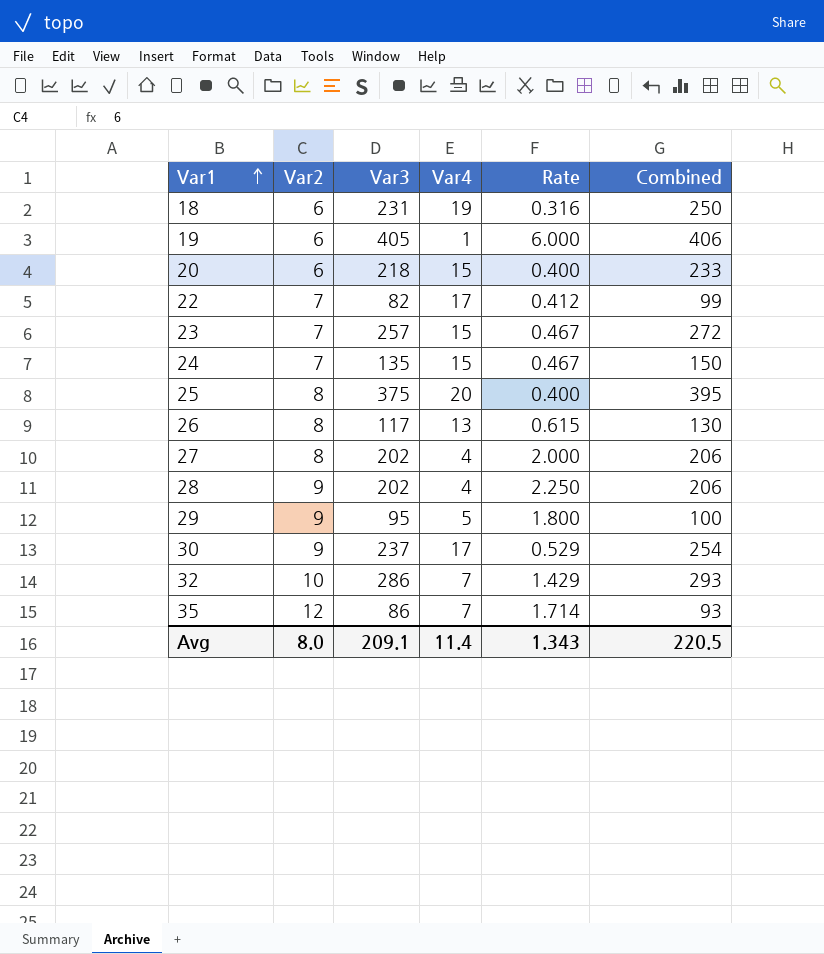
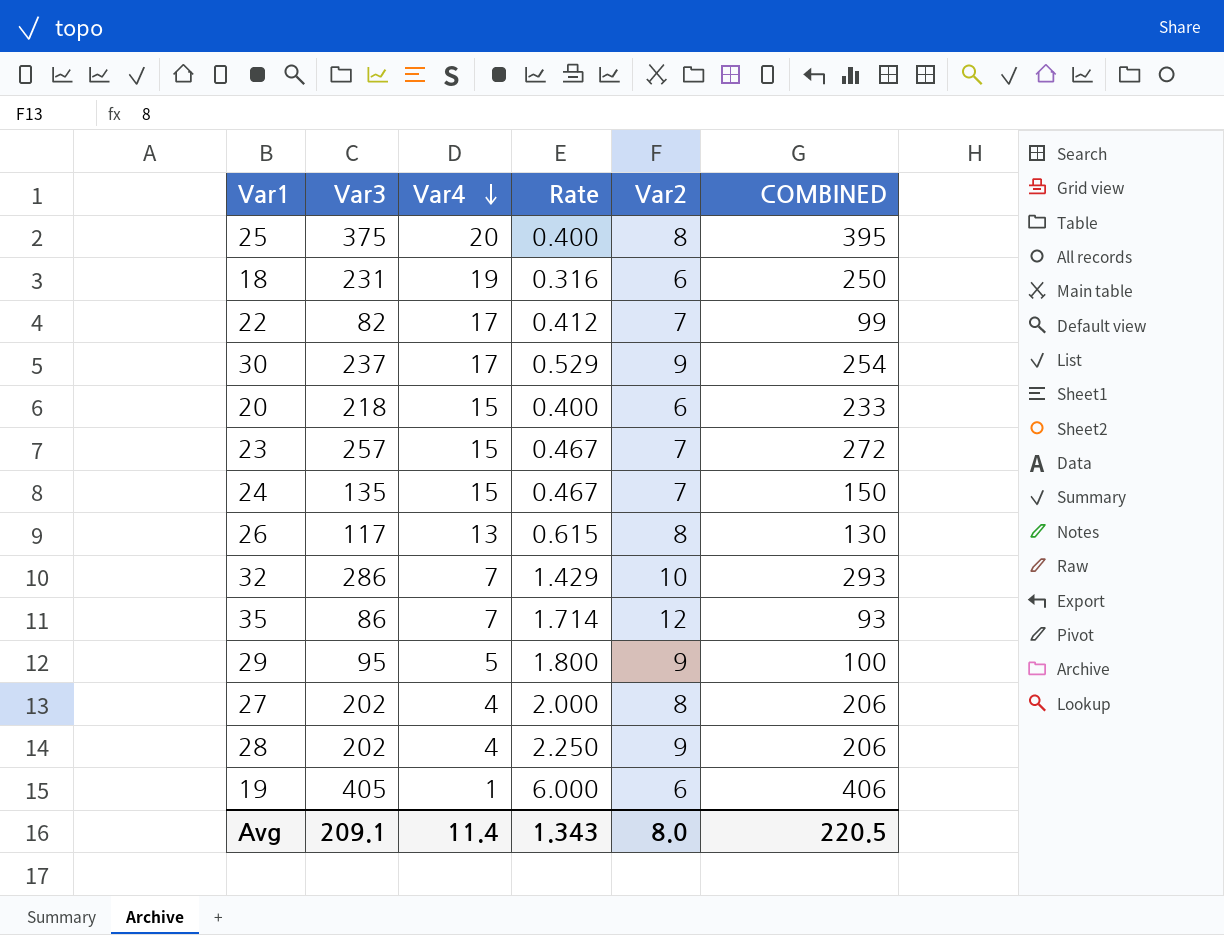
row order: Var1 ascending -> Var4 descending
column Var2 | position: 2 -> 5
column name: Combined -> COMBINED

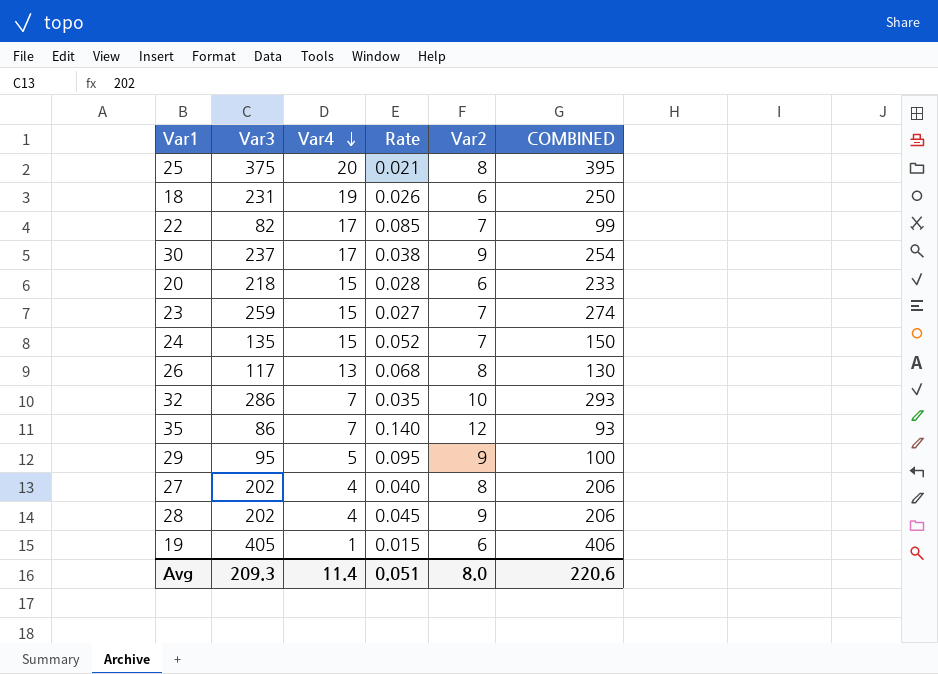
column Rate | formula: [Var2] / [Var4] -> [Var2] / [Var3]
23 | Var3: 257 -> 259
23 | COMBINED: 272 -> 274
Avg | Var3: 209.1 -> 209.3
Avg | Rate: 1.343 -> 0.051
Avg | COMBINED: 220.5 -> 220.6

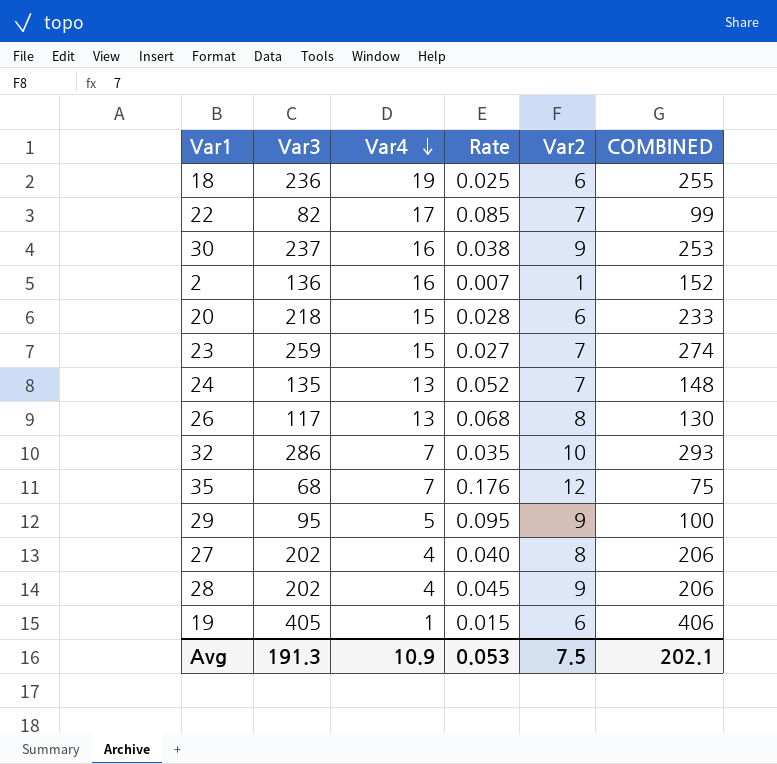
row 25: 375 | 20 | 0.021 | 8 | 395 -> none
18 | Var3: 231 -> 236
18 | Rate: 0.026 -> 0.025
18 | COMBINED: 250 -> 255
30 | Var4: 17 -> 16
30 | COMBINED: 254 -> 253
row 2: none -> 136 | 16 | 0.007 | 1 | 152
24 | Var4: 15 -> 13
24 | COMBINED: 150 -> 148
35 | Var3: 86 -> 68
35 | Rate: 0.140 -> 0.176
35 | COMBINED: 93 -> 75
Avg | Var3: 209.3 -> 191.3
Avg | Var4: 11.4 -> 10.9
Avg | Rate: 0.051 -> 0.053
Avg | Var2: 8.0 -> 7.5
Avg | COMBINED: 220.6 -> 202.1

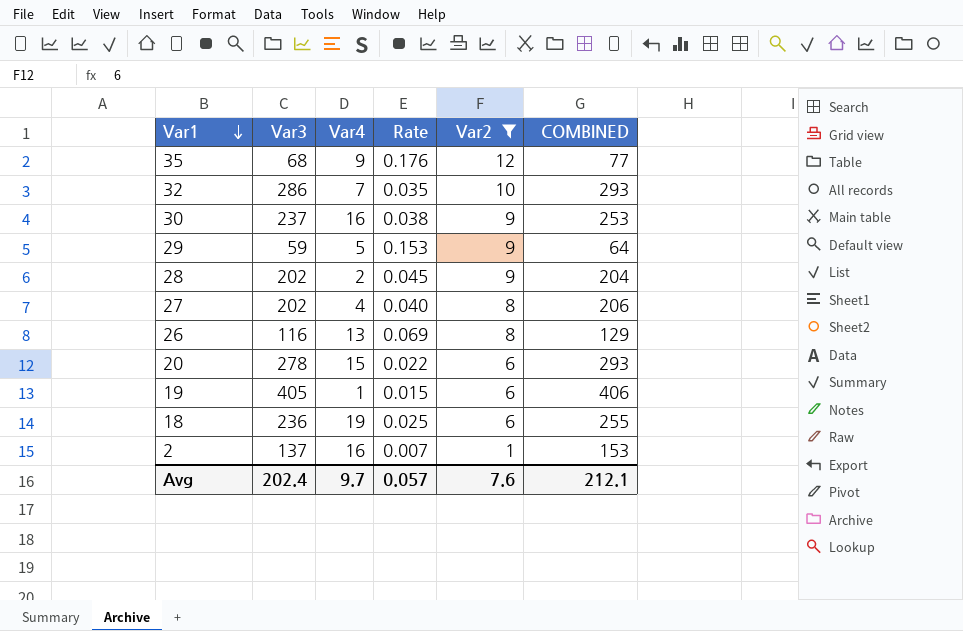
filter: none -> Var2 != 7
row order: Var4 descending -> Var1 descending
35 | Var4: 7 -> 9
35 | COMBINED: 75 -> 77
29 | Var3: 95 -> 59
29 | Rate: 0.095 -> 0.153
29 | COMBINED: 100 -> 64
28 | Var4: 4 -> 2
28 | COMBINED: 206 -> 204
26 | Var3: 117 -> 116
26 | Rate: 0.068 -> 0.069
26 | COMBINED: 130 -> 129
20 | Var3: 218 -> 278
20 | Rate: 0.028 -> 0.022
20 | COMBINED: 233 -> 293
2 | Var3: 136 -> 137
2 | COMBINED: 152 -> 153
Avg | Var3: 191.3 -> 202.4
Avg | Var4: 10.9 -> 9.7
Avg | Rate: 0.053 -> 0.057
Avg | Var2: 7.5 -> 7.6
Avg | COMBINED: 202.1 -> 212.1

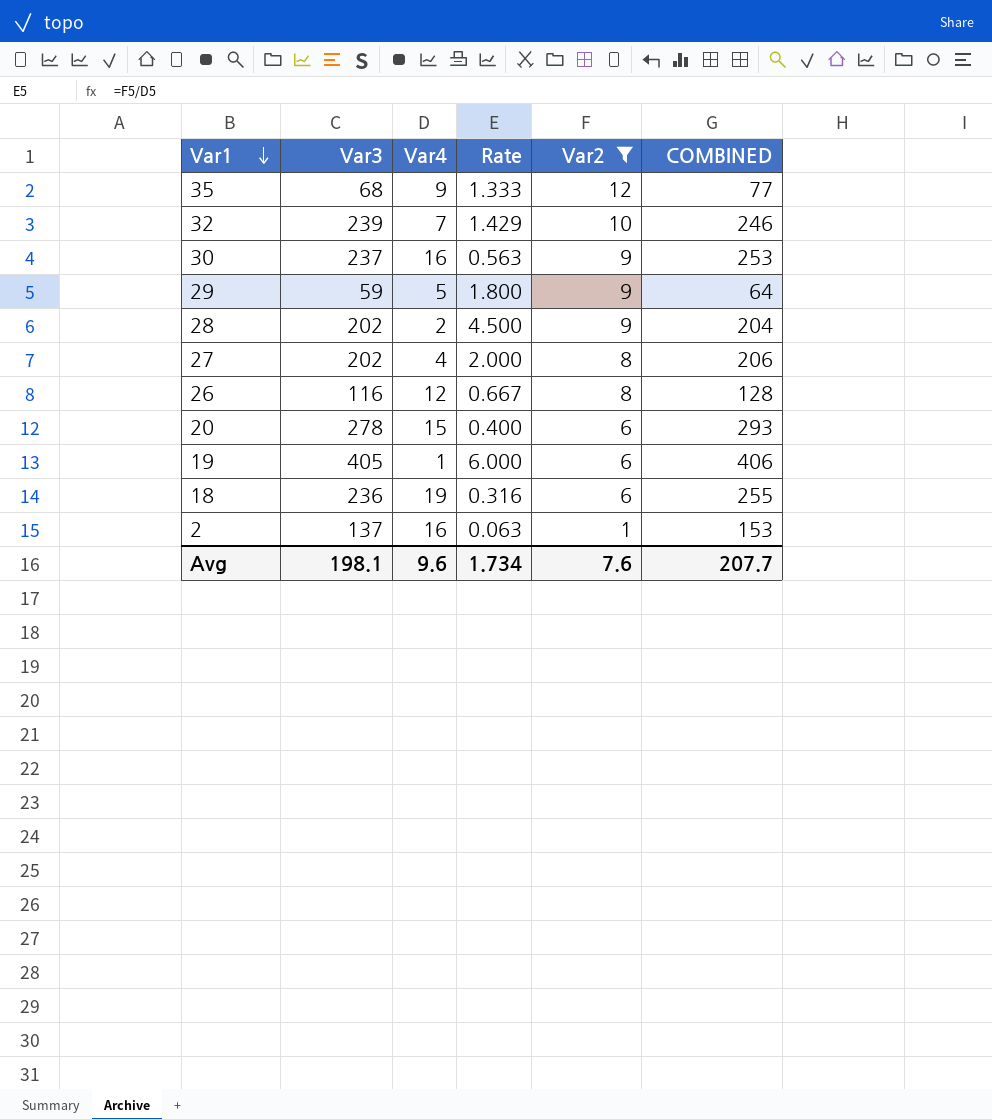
column Rate | formula: [Var2] / [Var3] -> [Var2] / [Var4]
32 | Var3: 286 -> 239
32 | COMBINED: 293 -> 246
26 | Var4: 13 -> 12
26 | COMBINED: 129 -> 128
Avg | Var3: 202.4 -> 198.1
Avg | Var4: 9.7 -> 9.6
Avg | Rate: 0.057 -> 1.734
Avg | COMBINED: 212.1 -> 207.7

